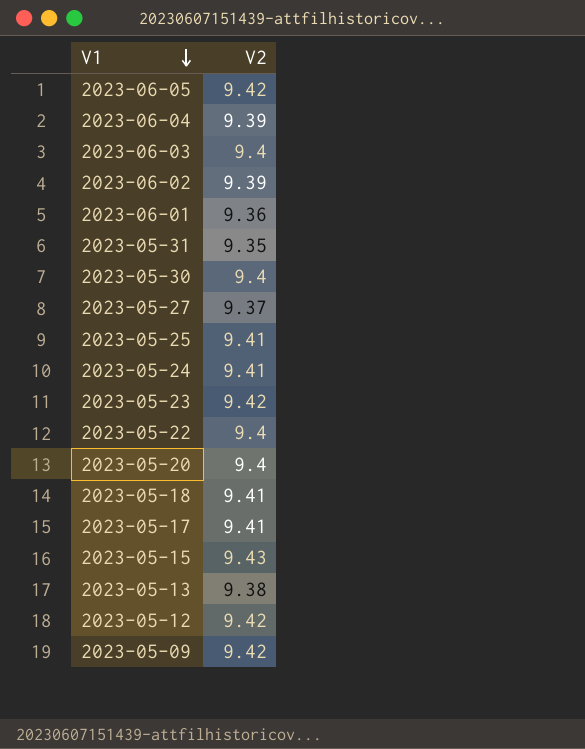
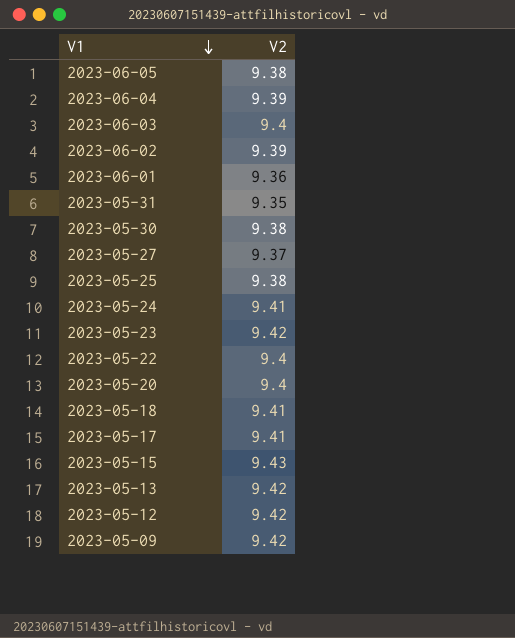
2023-06-05 | V2: 9.42 -> 9.38
2023-05-30 | V2: 9.4 -> 9.38
2023-05-25 | V2: 9.41 -> 9.38
2023-05-13 | V2: 9.38 -> 9.42

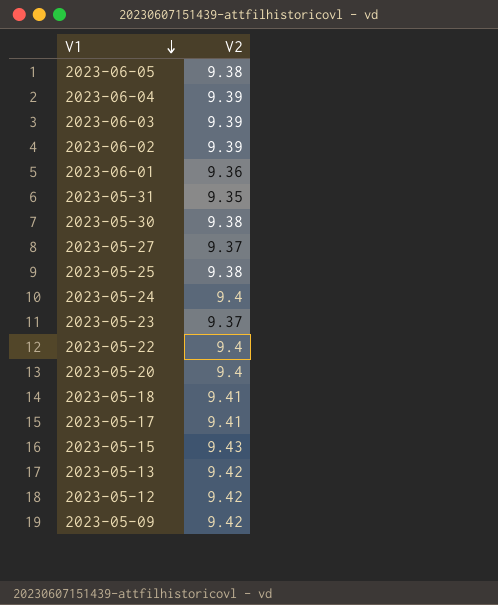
2023-06-03 | V2: 9.4 -> 9.39
2023-05-24 | V2: 9.41 -> 9.4
2023-05-23 | V2: 9.42 -> 9.37

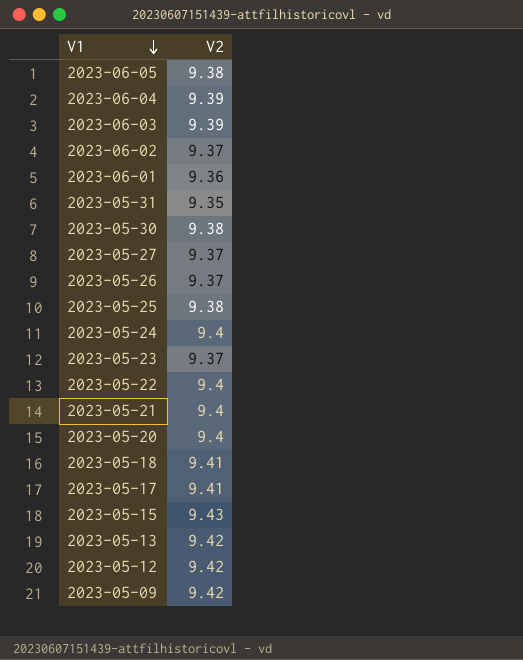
2023-06-02 | V2: 9.39 -> 9.37
row 2023-05-26: none -> 9.37
row 2023-05-21: none -> 9.4

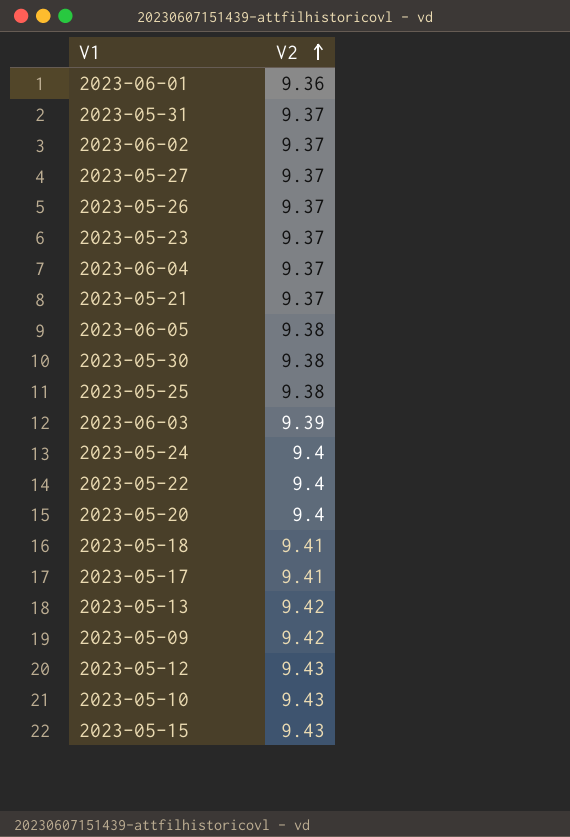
row order: V1 descending -> V2 ascending
2023-05-31 | V2: 9.35 -> 9.37
2023-06-04 | V2: 9.39 -> 9.37
2023-05-21 | V2: 9.4 -> 9.37
2023-05-12 | V2: 9.42 -> 9.43
row 2023-05-10: none -> 9.43

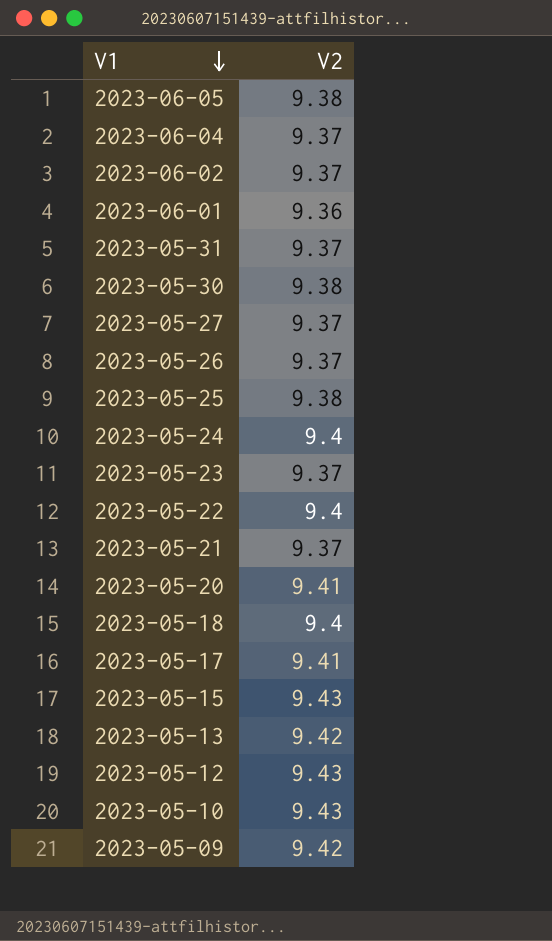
row order: V2 ascending -> V1 descending
row 2023-06-03: 9.39 -> none
2023-05-20 | V2: 9.4 -> 9.41
2023-05-18 | V2: 9.41 -> 9.4

